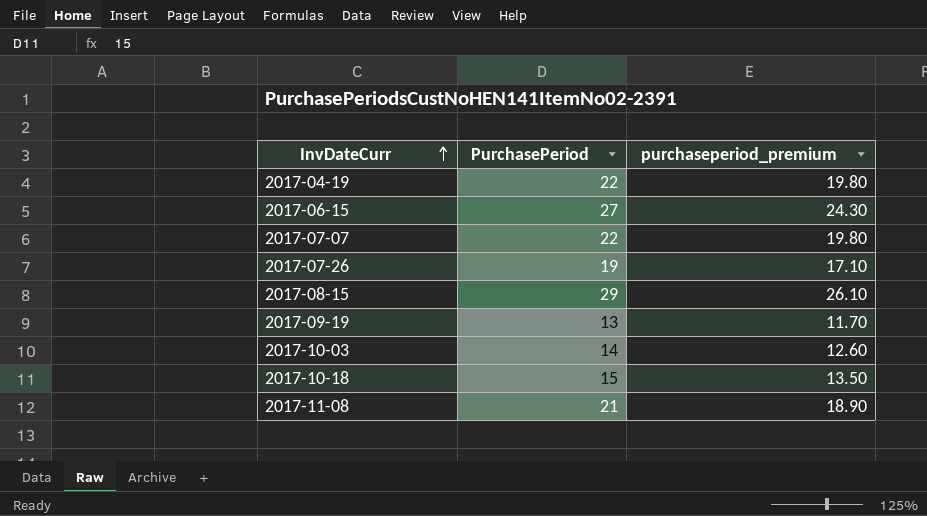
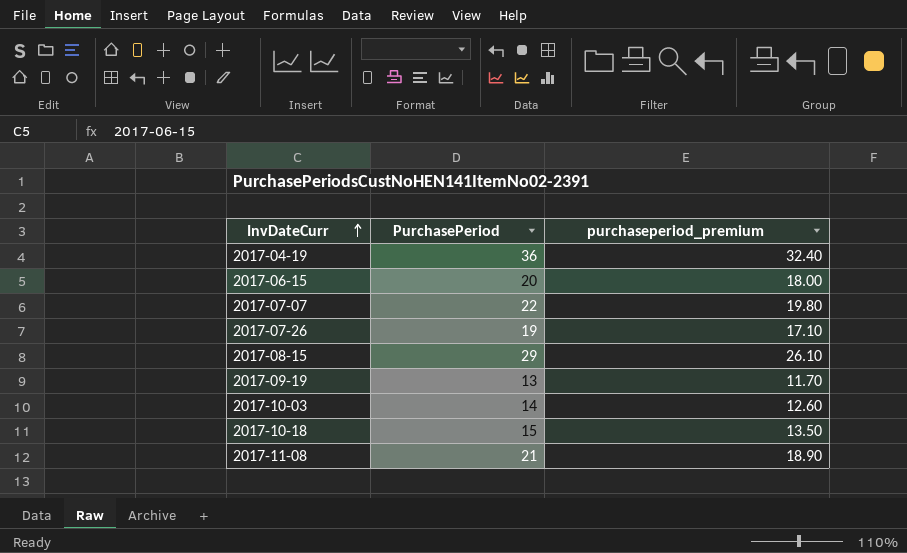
2017-04-19 | PurchasePeriod: 22 -> 36
2017-04-19 | purchaseperiod_premium: 19.80 -> 32.40
2017-06-15 | PurchasePeriod: 27 -> 20
2017-06-15 | purchaseperiod_premium: 24.30 -> 18.00

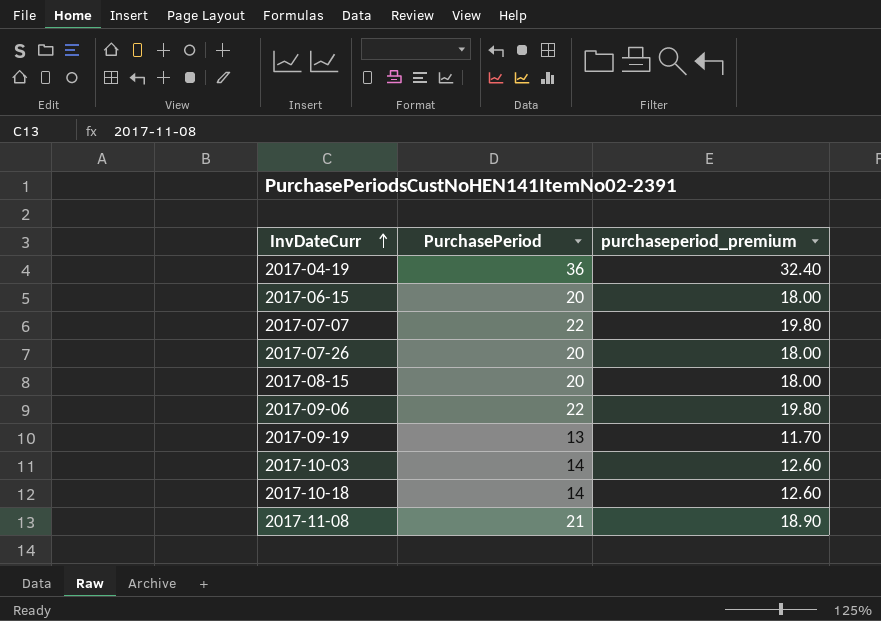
2017-07-26 | PurchasePeriod: 19 -> 20
2017-07-26 | purchaseperiod_premium: 17.10 -> 18.00
2017-08-15 | PurchasePeriod: 29 -> 20
2017-08-15 | purchaseperiod_premium: 26.10 -> 18.00
row 2017-09-06: none -> 22 | 19.80
2017-10-18 | PurchasePeriod: 15 -> 14
2017-10-18 | purchaseperiod_premium: 13.50 -> 12.60

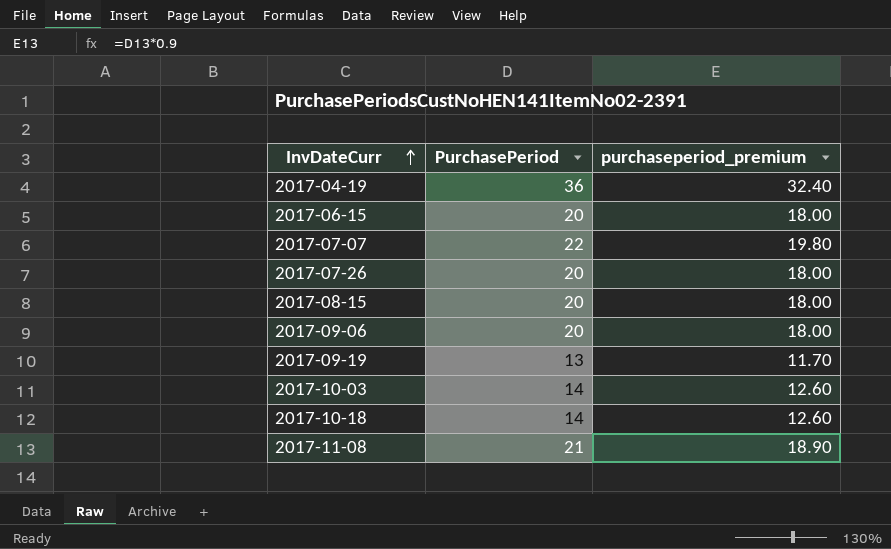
2017-09-06 | PurchasePeriod: 22 -> 20
2017-09-06 | purchaseperiod_premium: 19.80 -> 18.00

